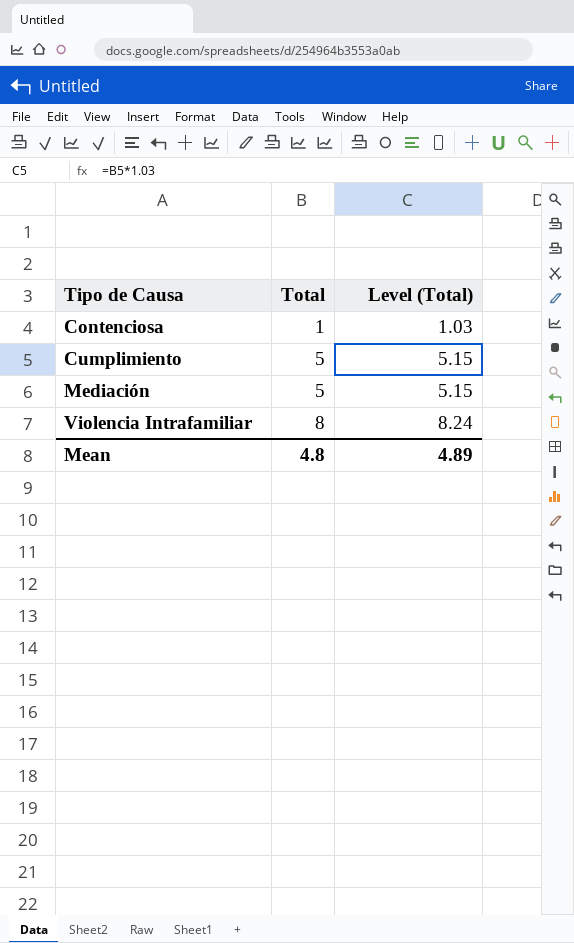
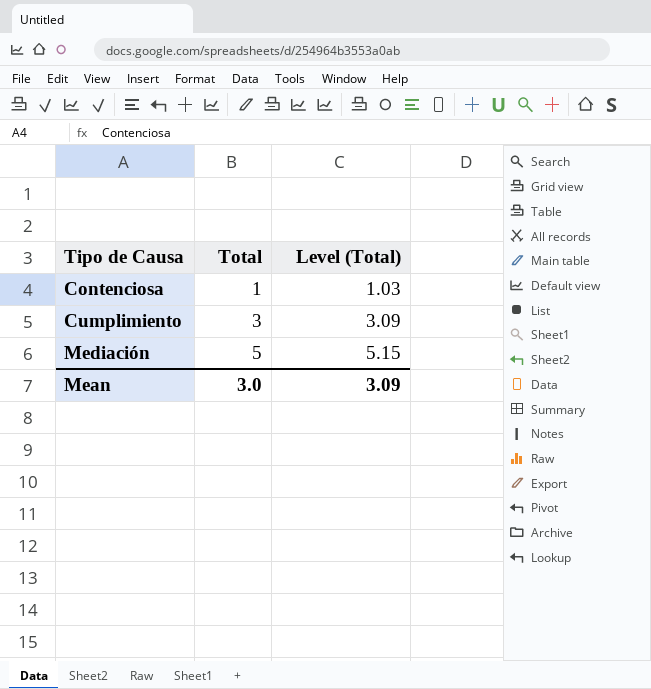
row Violencia Intrafamiliar: 8 | 8.24 -> none
Cumplimiento | Total: 5 -> 3
Cumplimiento | Level (Total): 5.15 -> 3.09
Mean | Total: 4.8 -> 3.0
Mean | Level (Total): 4.89 -> 3.09

